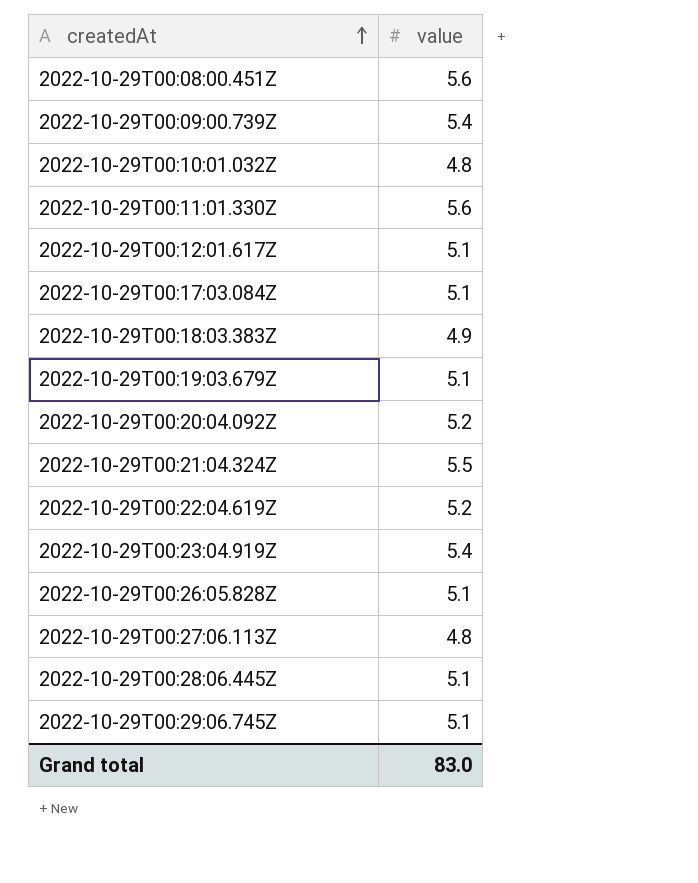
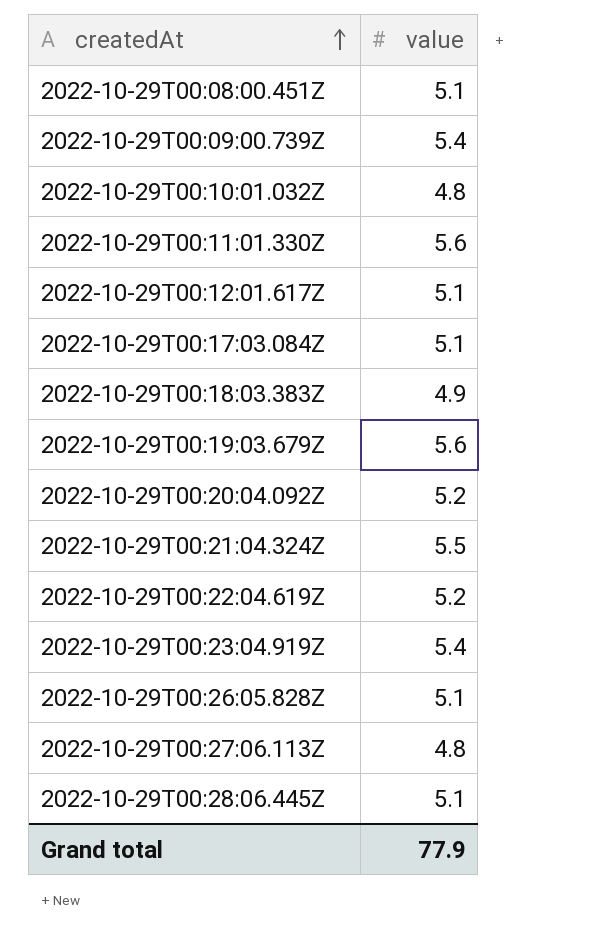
row 2022-10-29T00:29:06.745Z: 5.1 -> none
2022-10-29T00:08:00.451Z | value: 5.6 -> 5.1
2022-10-29T00:19:03.679Z | value: 5.1 -> 5.6
Grand total | value: 83.0 -> 77.9

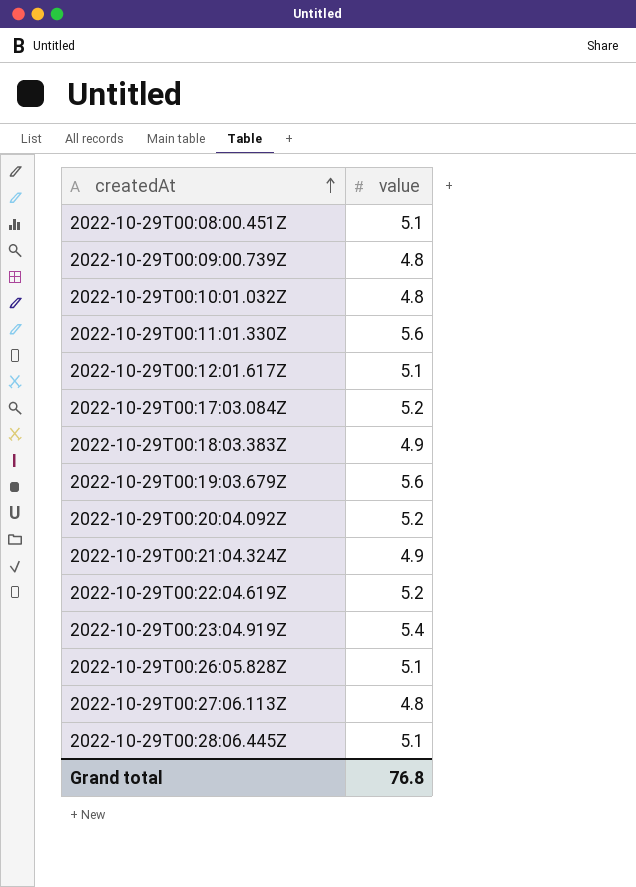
2022-10-29T00:09:00.739Z | value: 5.4 -> 4.8
2022-10-29T00:17:03.084Z | value: 5.1 -> 5.2
2022-10-29T00:21:04.324Z | value: 5.5 -> 4.9
Grand total | value: 77.9 -> 76.8

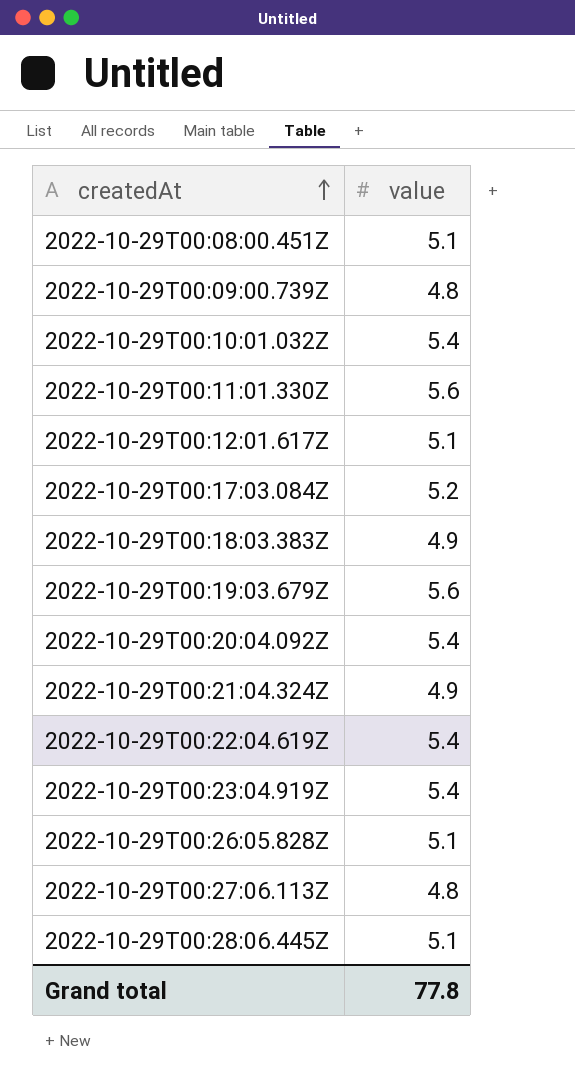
2022-10-29T00:10:01.032Z | value: 4.8 -> 5.4
2022-10-29T00:20:04.092Z | value: 5.2 -> 5.4
2022-10-29T00:22:04.619Z | value: 5.2 -> 5.4
Grand total | value: 76.8 -> 77.8

